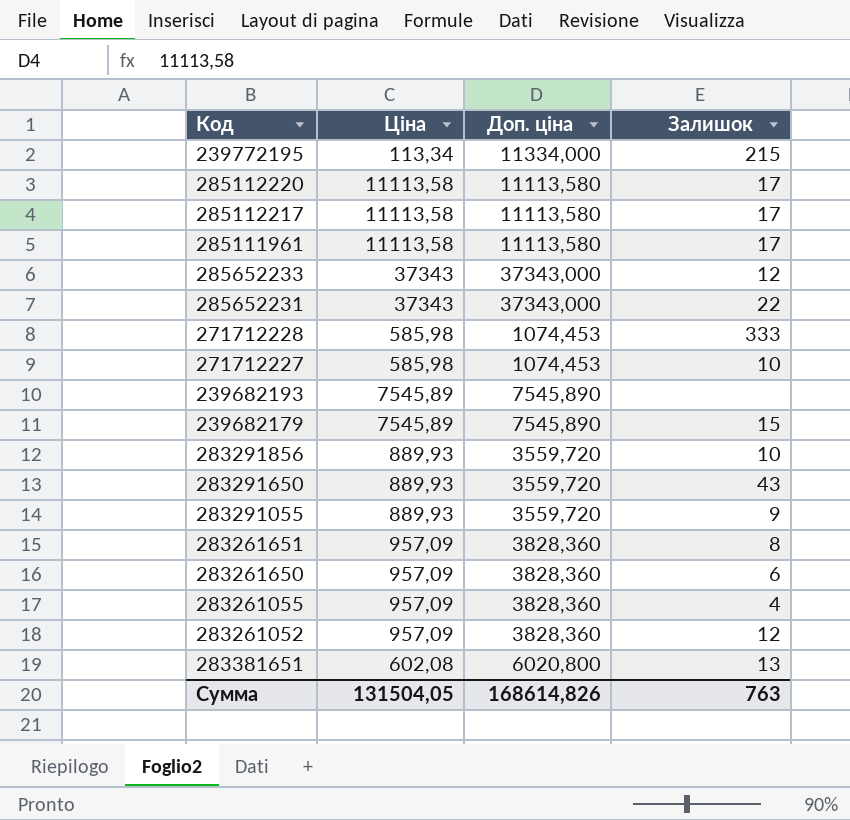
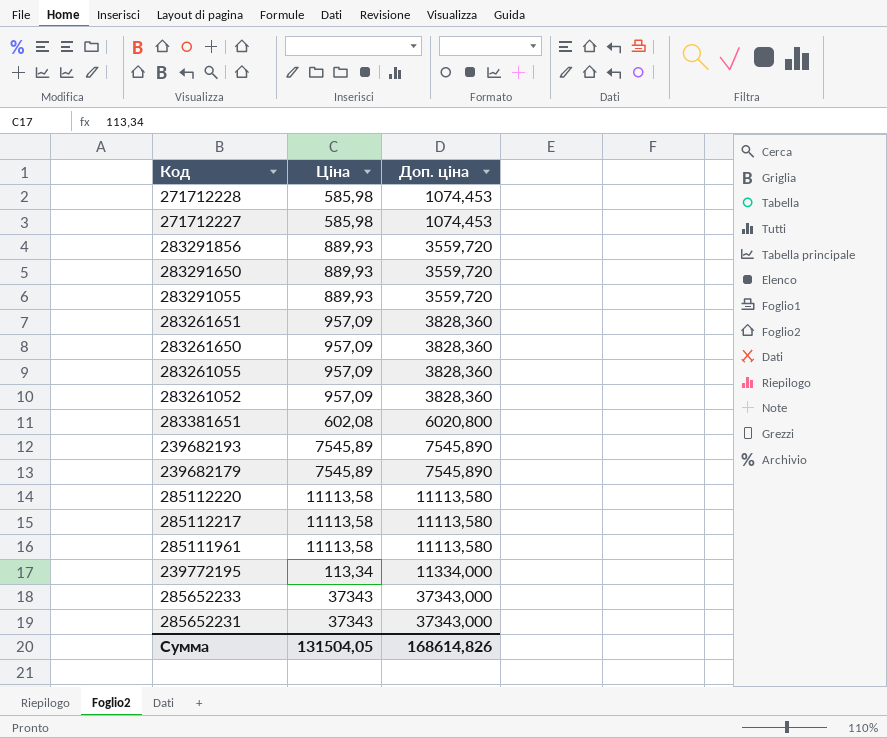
row order: none -> Доп. ціна ascending
column Залишок | position: 4 -> none

